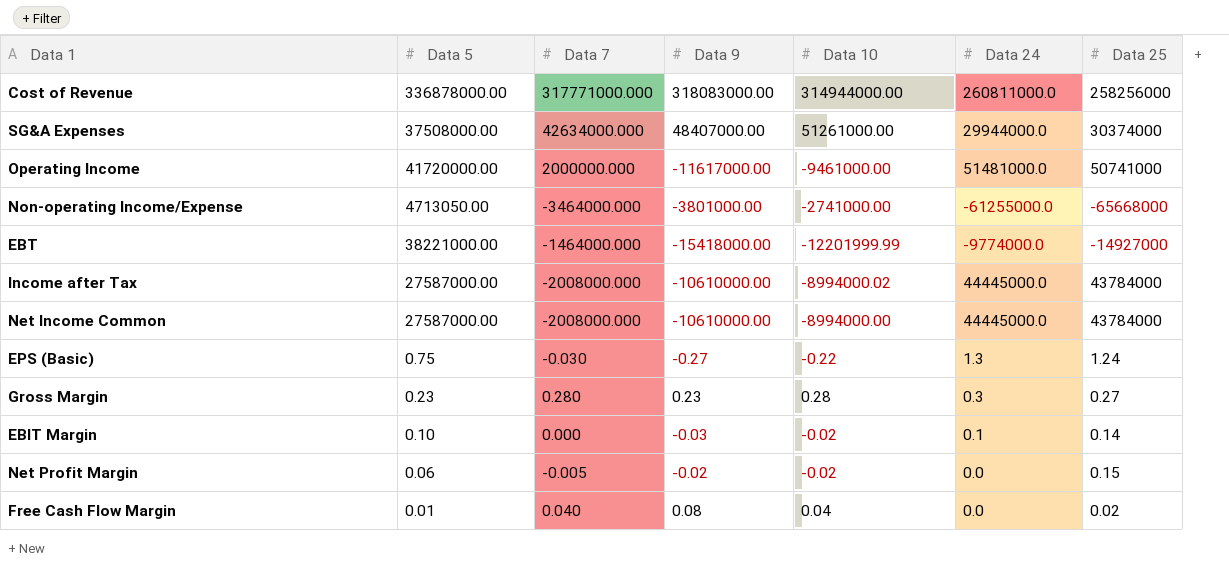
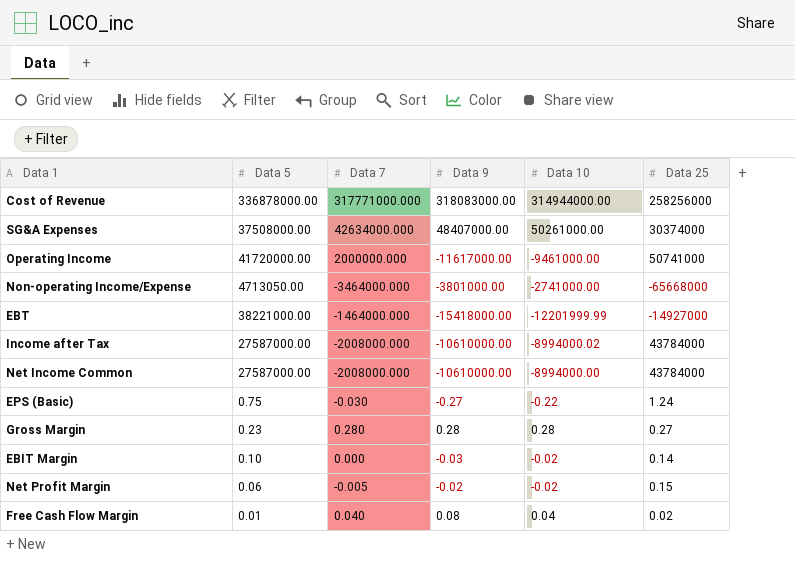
column Data 24 | position: 6 -> none
SG&A Expenses | Data 10: 51261000.00 -> 50261000.00
Gross Margin | Data 9: 0.23 -> 0.28

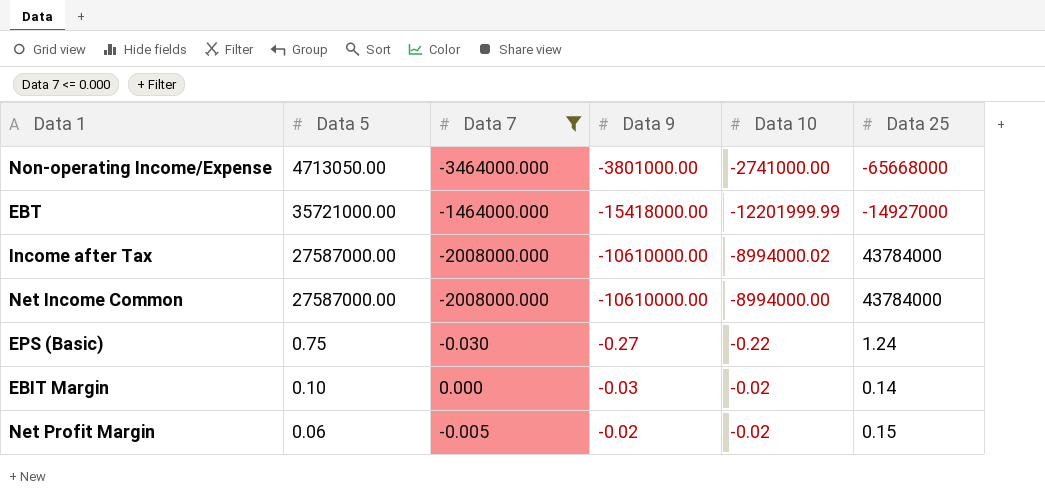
filter: none -> Data 7 <= 0.000
EBT | Data 5: 38221000.00 -> 35721000.00

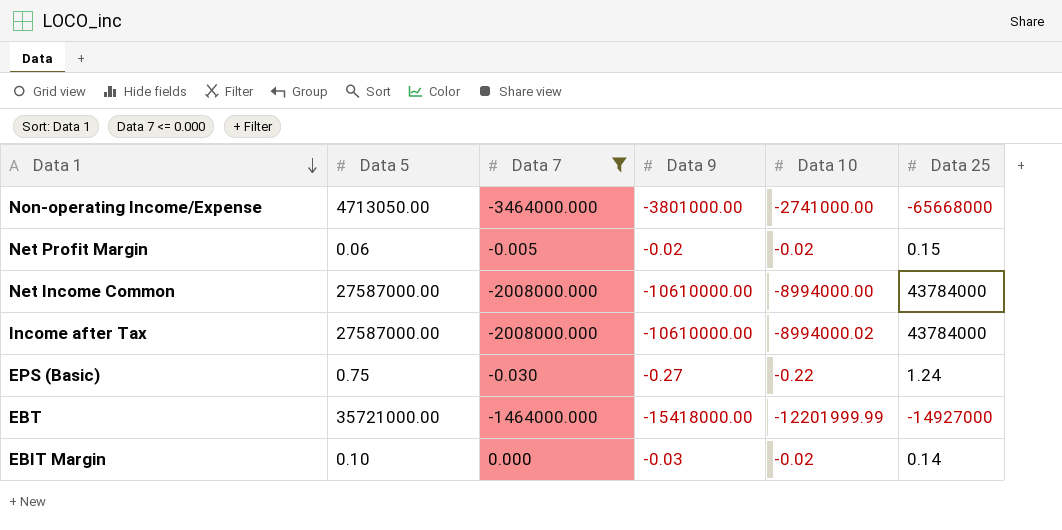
row order: none -> Data 1 descending

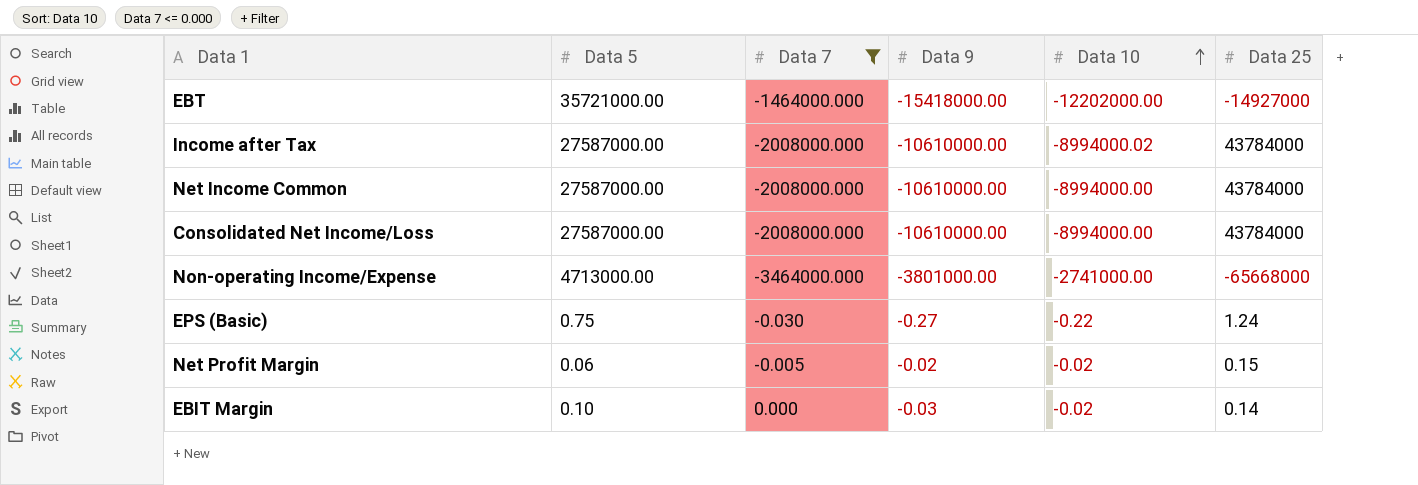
row order: Data 1 descending -> Data 10 ascending
EBT | Data 10: -12201999.99 -> -12202000.00
row Consolidated Net Income/Loss: none -> 27587000.00 | -2008000.000 | -10610000.00 | -8994000.00 | 43784000
Non-operating Income/Expense | Data 5: 4713050.00 -> 4713000.00

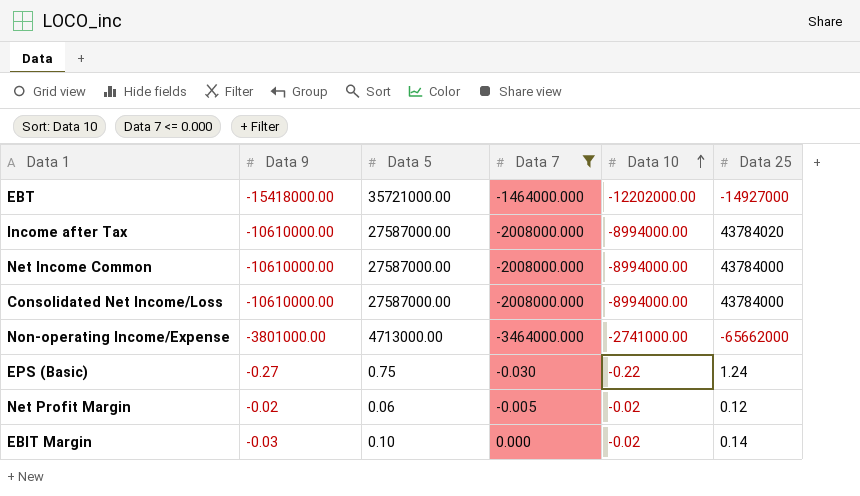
column Data 9 | position: 4 -> 2
Income after Tax | Data 10: -8994000.02 -> -8994000.00
Income after Tax | Data 25: 43784000 -> 43784020
Non-operating Income/Expense | Data 25: -65668000 -> -65662000
Net Profit Margin | Data 25: 0.15 -> 0.12

